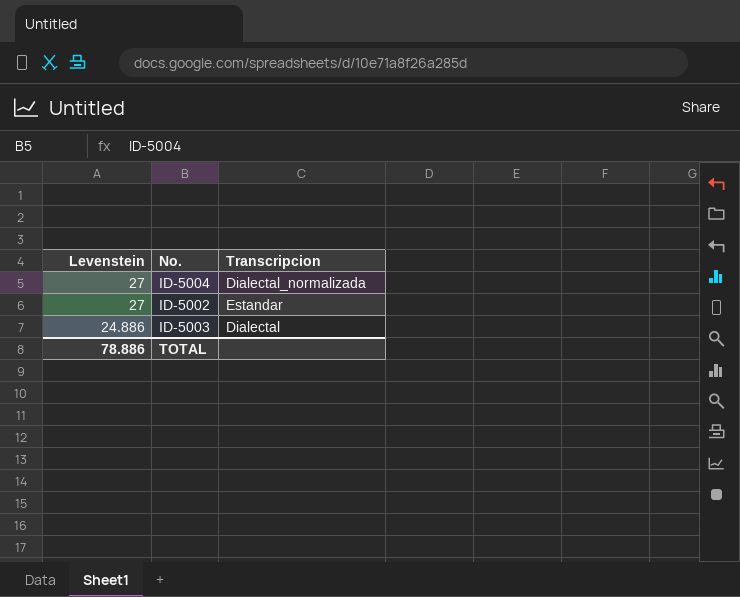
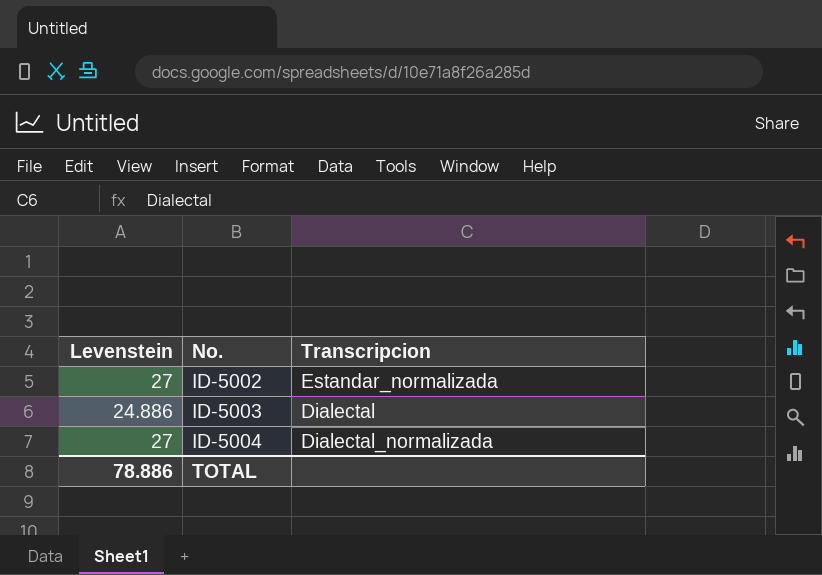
row order: Levenstein descending -> No. ascending
ID-5002 | Transcripcion: Estandar -> Estandar_normalizada

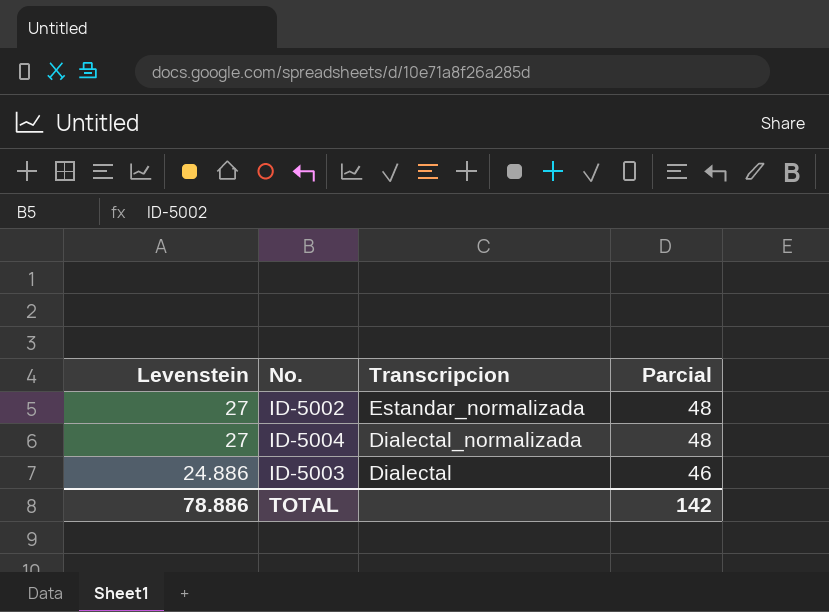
row order: No. ascending -> Levenstein descending
column Parcial | position: none -> 4

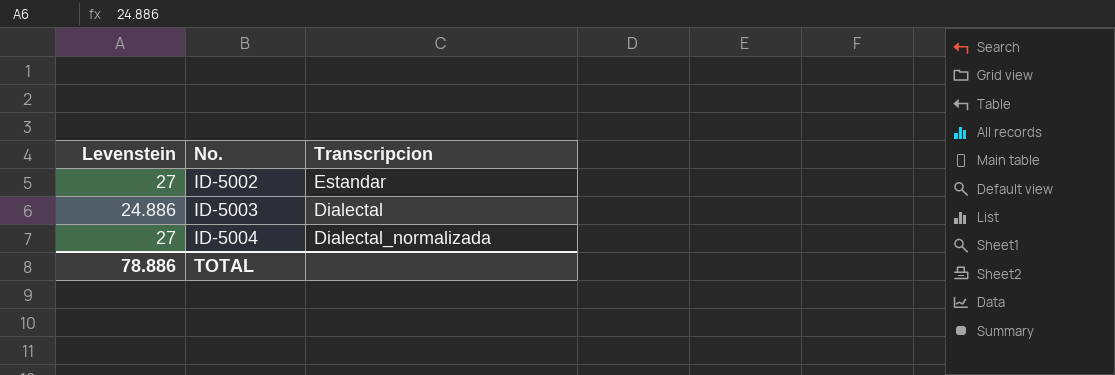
row order: Levenstein descending -> No. ascending
column Parcial | position: 4 -> none
ID-5002 | Transcripcion: Estandar_normalizada -> Estandar

